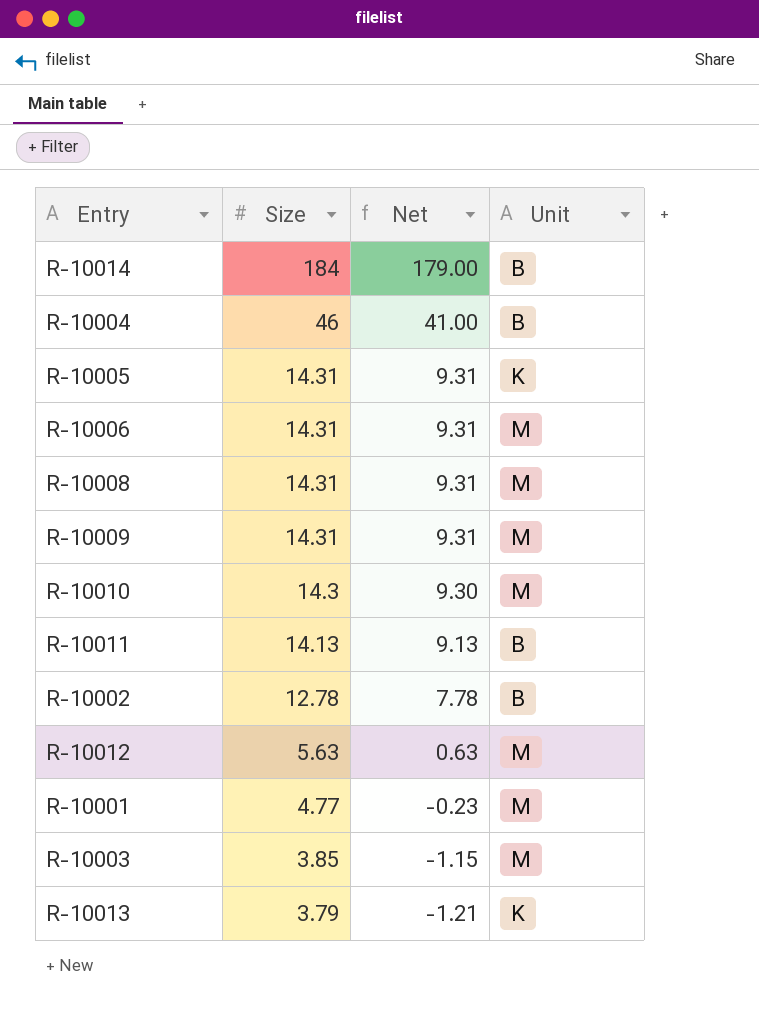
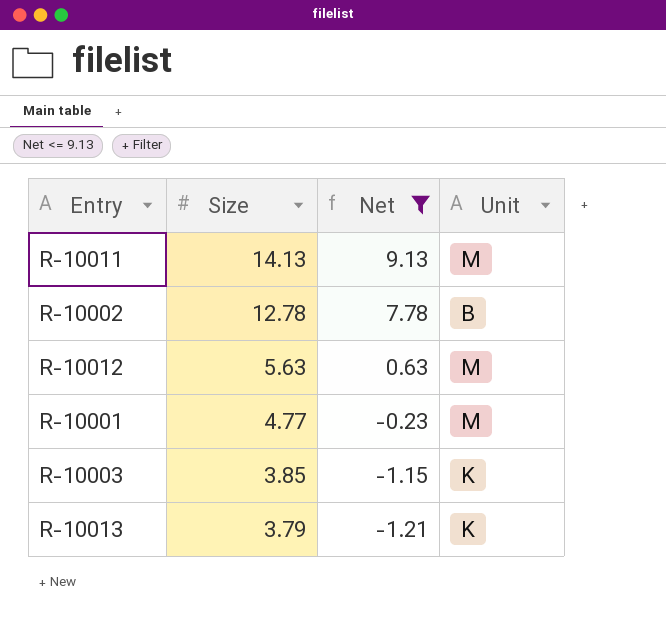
filter: none -> Net <= 9.13
R-10011 | Unit: B -> M
R-10003 | Unit: M -> K

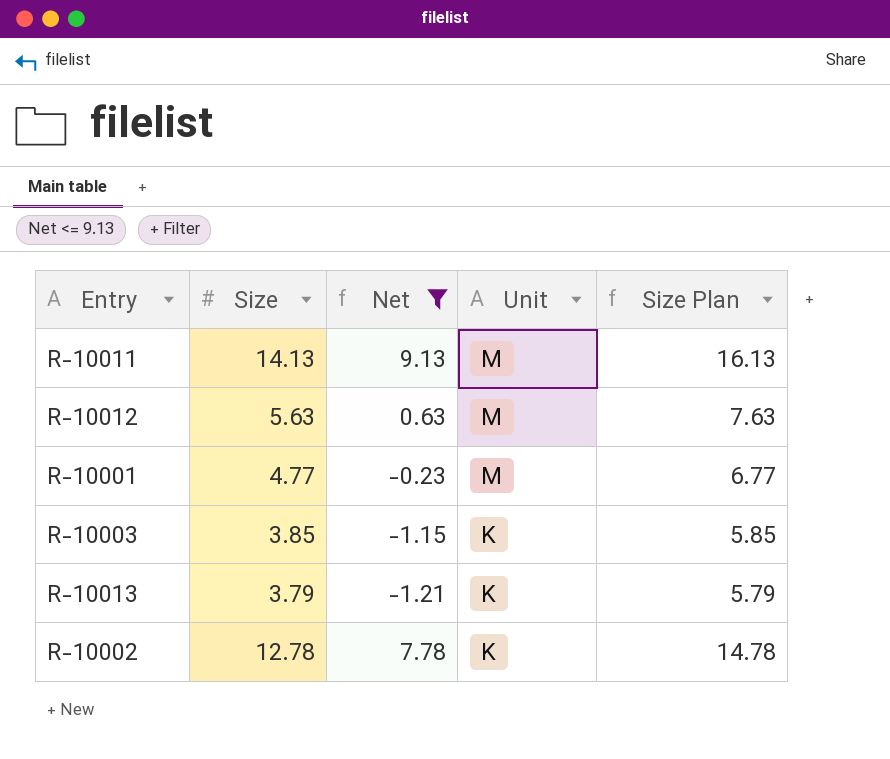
row order: Size descending -> Unit descending
column Size Plan | formula: none -> [Size] + 2
R-10002 | Unit: B -> K

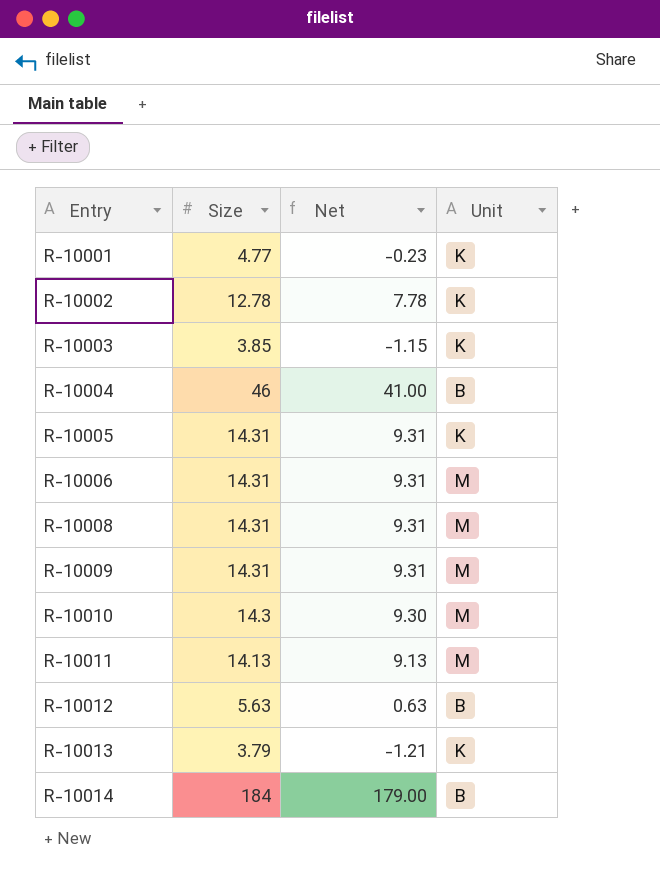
filter: Net <= 9.13 -> none
row order: Unit descending -> Entry ascending
column Size Plan | formula: [Size] + 2 -> none
R-10001 | Unit: M -> K
R-10012 | Unit: M -> B

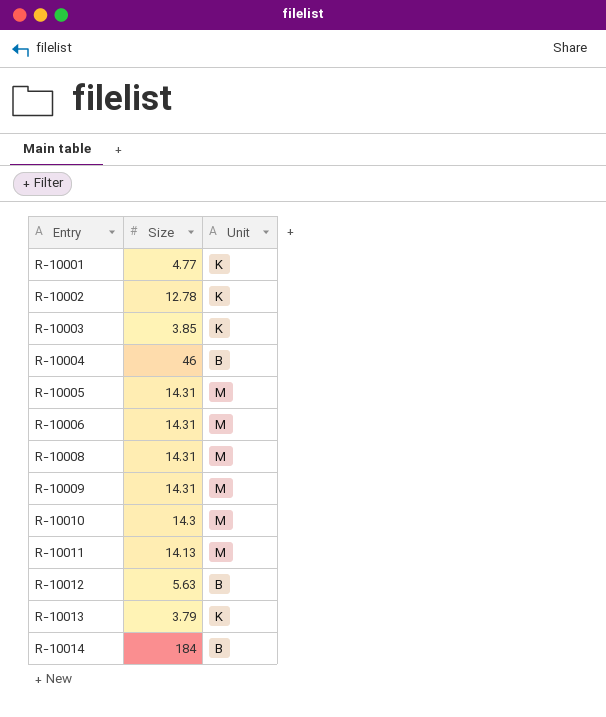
column Net | formula: [Size] - 5 -> none
R-10005 | Unit: K -> M

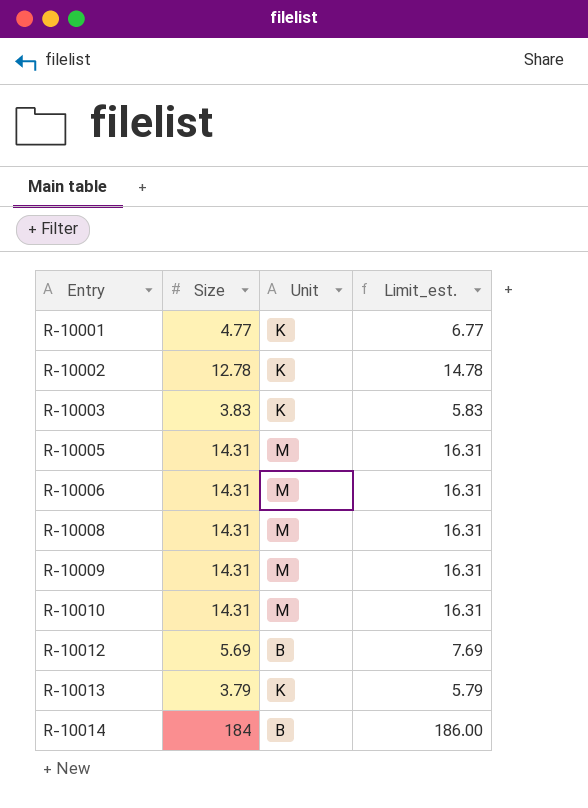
column Limit_est. | formula: none -> [Size] + 2
row R-10004: 46 | B -> none
row R-10011: 14.13 | M -> none
R-10003 | Size: 3.85 -> 3.83
R-10010 | Size: 14.3 -> 14.31
R-10012 | Size: 5.63 -> 5.69

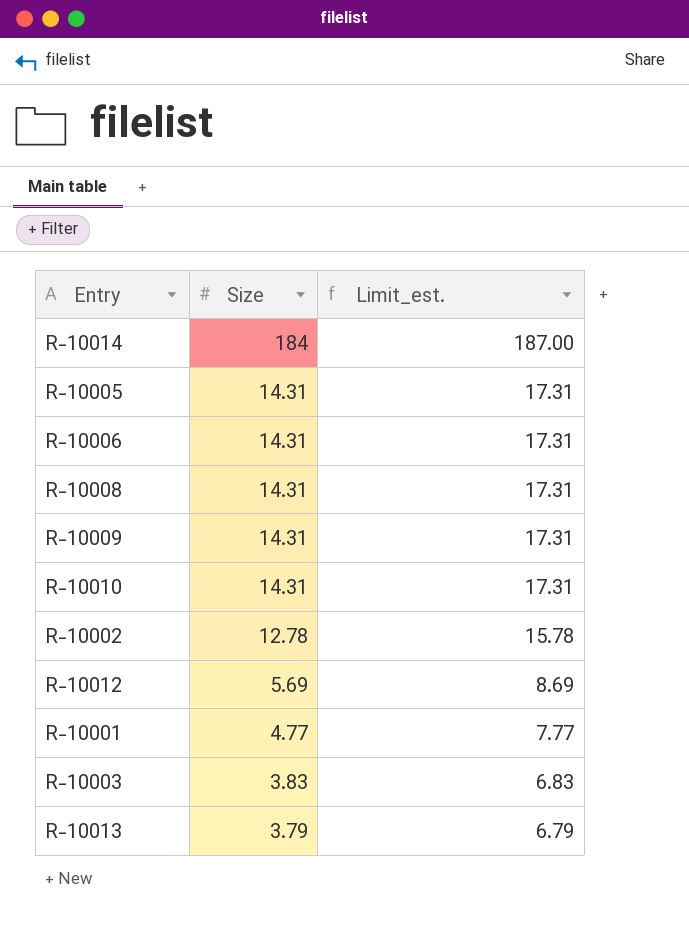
row order: Entry ascending -> Size descending
column Unit | position: 3 -> none
column Limit_est. | formula: [Size] + 2 -> [Size] + 3

